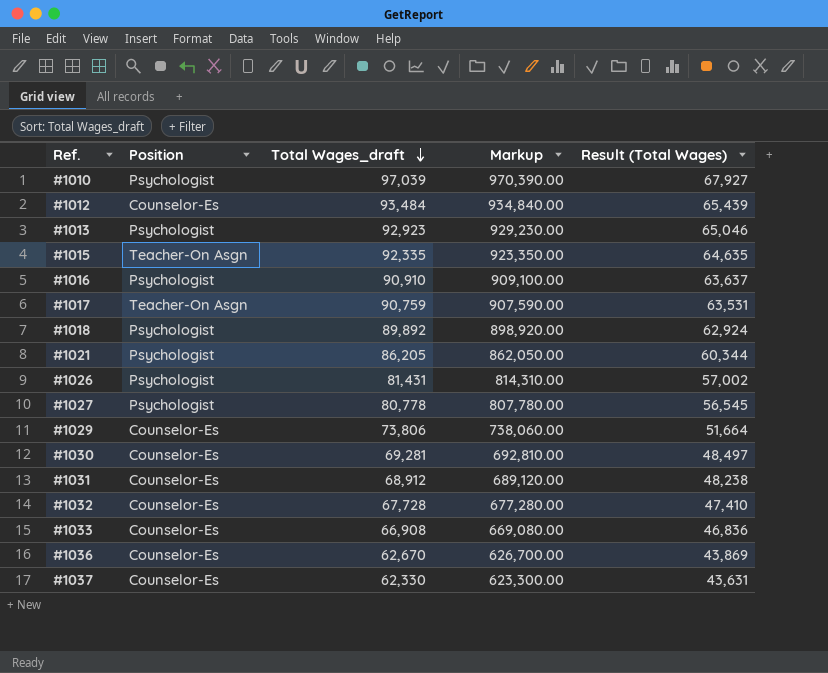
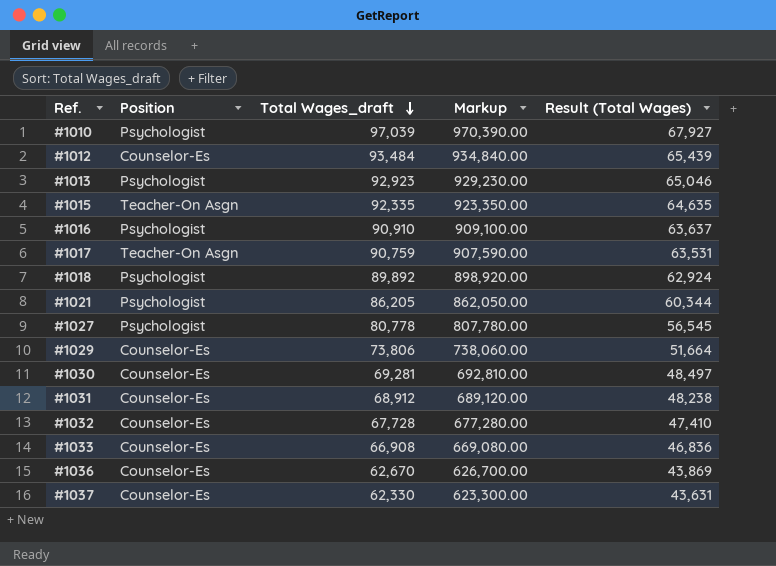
row #1026: Psychologist | 81,431 | 814,310.00 | 57,002 -> none

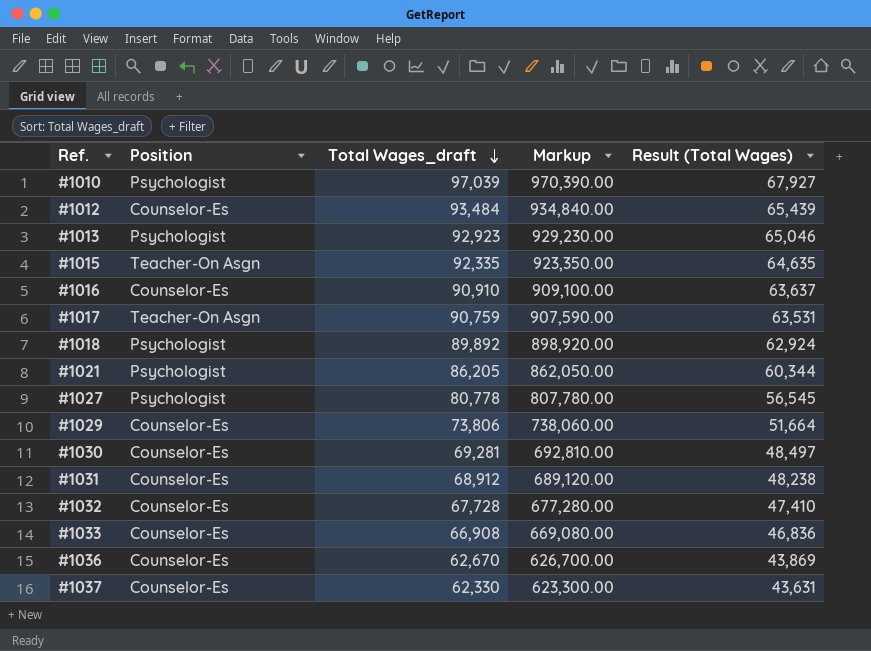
#1016 | Position: Psychologist -> Counselor-Es

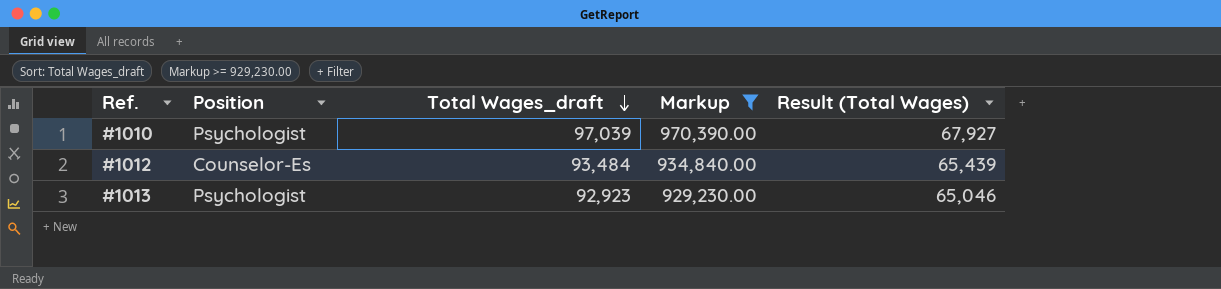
filter: none -> Markup >= 929,230.00

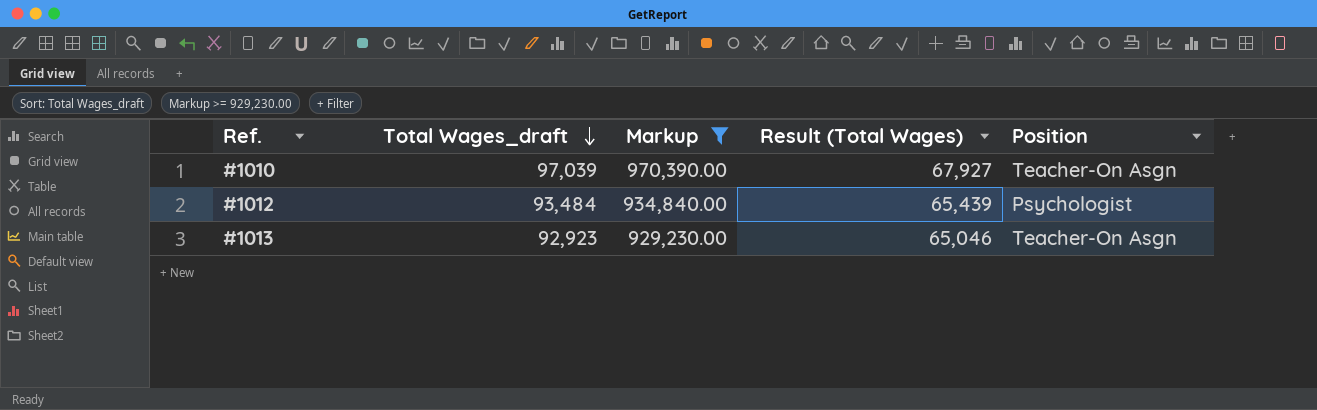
column Position | position: 2 -> 5
#1010 | Position: Psychologist -> Teacher-On Asgn
#1012 | Position: Counselor-Es -> Psychologist
#1013 | Position: Psychologist -> Teacher-On Asgn

